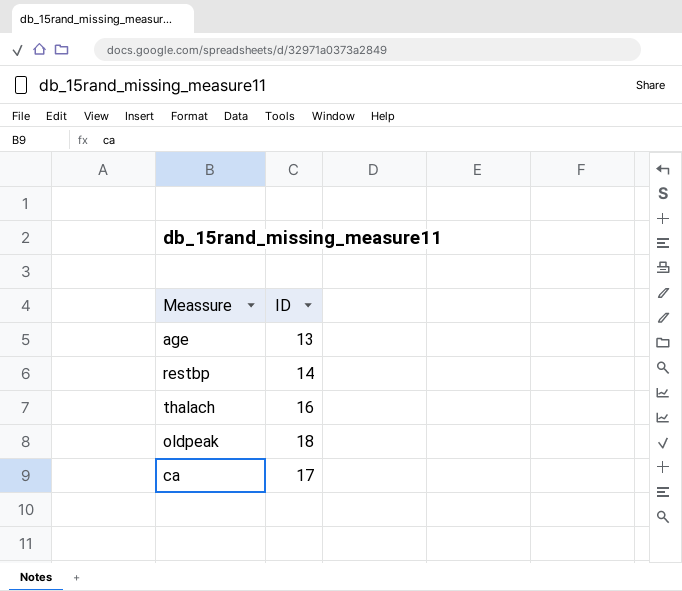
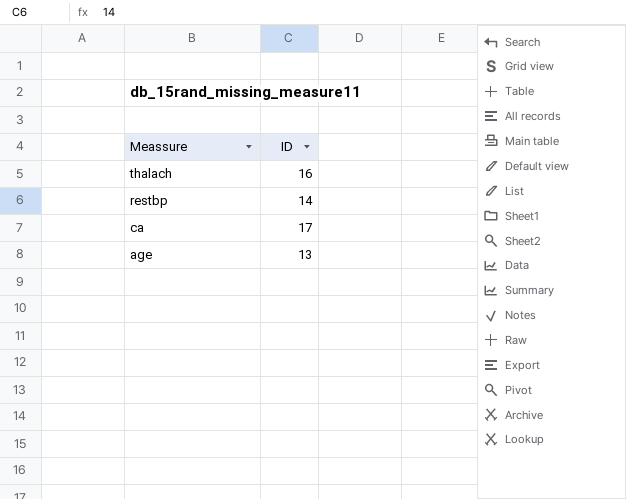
row order: none -> Meassure descending
row oldpeak: 18 -> none

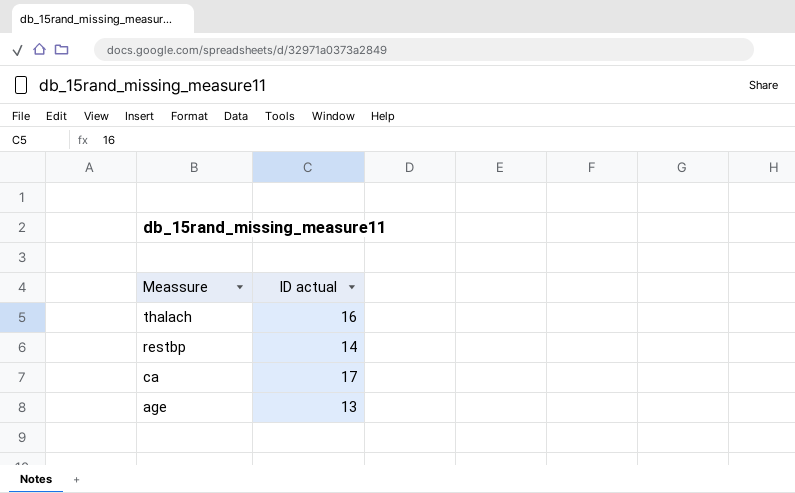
column name: ID -> ID actual

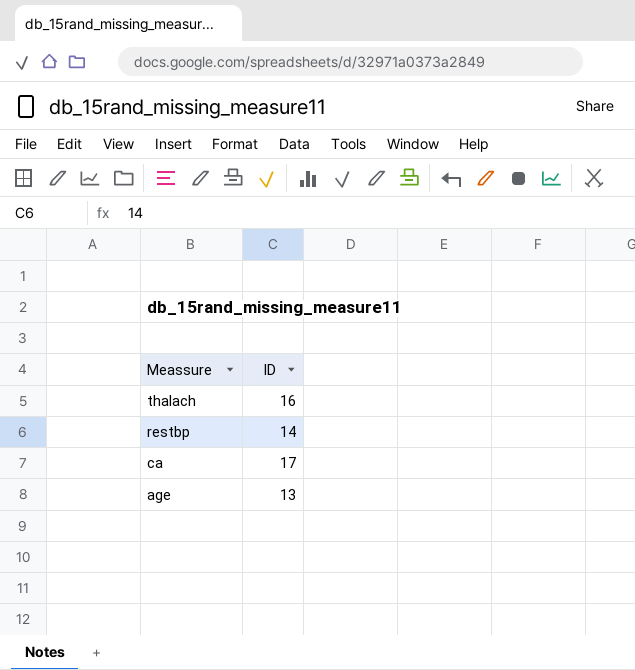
column name: ID actual -> ID

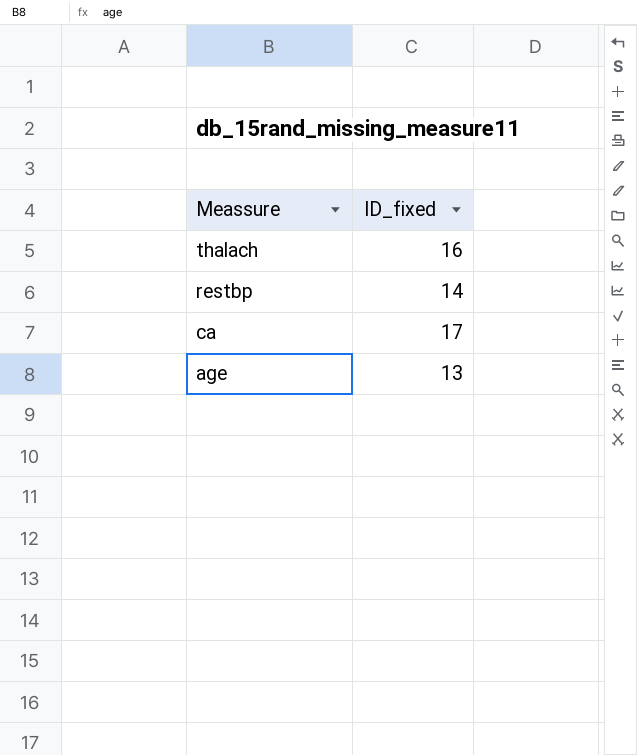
column name: ID -> ID_fixed

